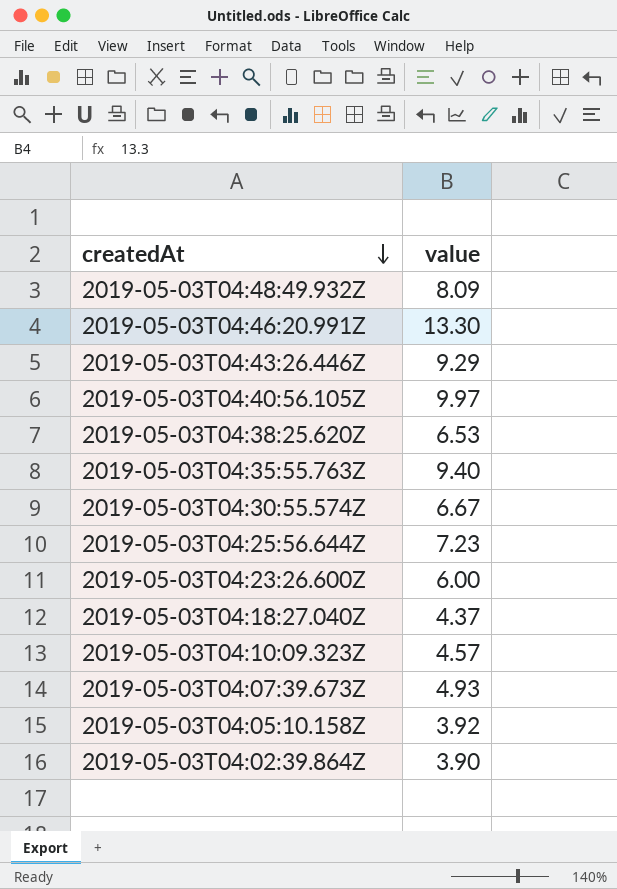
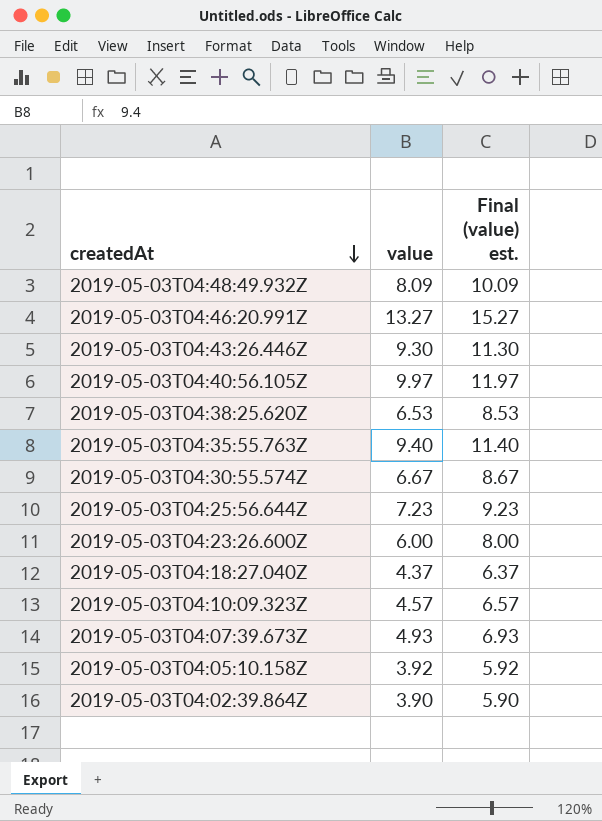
column Final (value) est. | formula: none -> [value] + 2
2019-05-03T04:46:20.991Z | value: 13.30 -> 13.27
2019-05-03T04:43:26.446Z | value: 9.29 -> 9.30

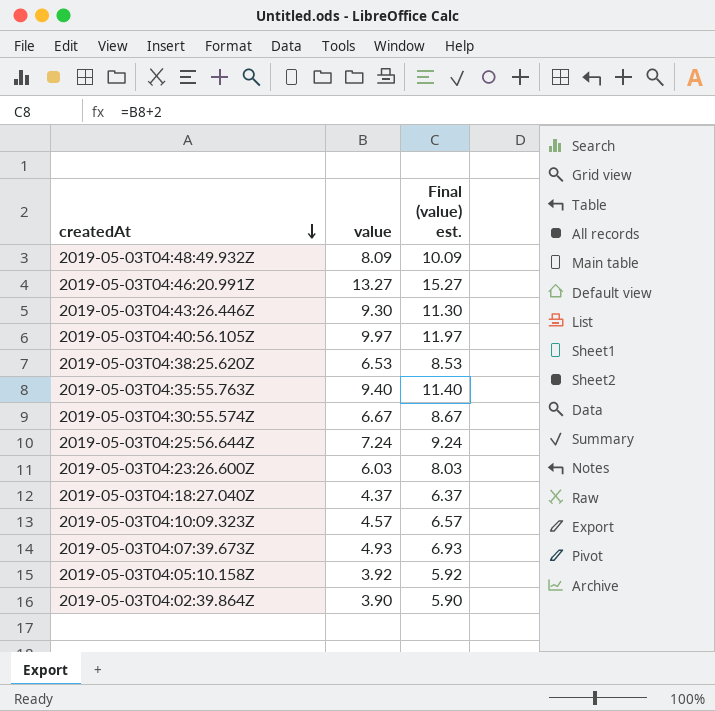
2019-05-03T04:25:56.644Z | value: 7.23 -> 7.24
2019-05-03T04:25:56.644Z | Final (value) est.: 9.23 -> 9.24
2019-05-03T04:23:26.600Z | value: 6.00 -> 6.03
2019-05-03T04:23:26.600Z | Final (value) est.: 8.00 -> 8.03

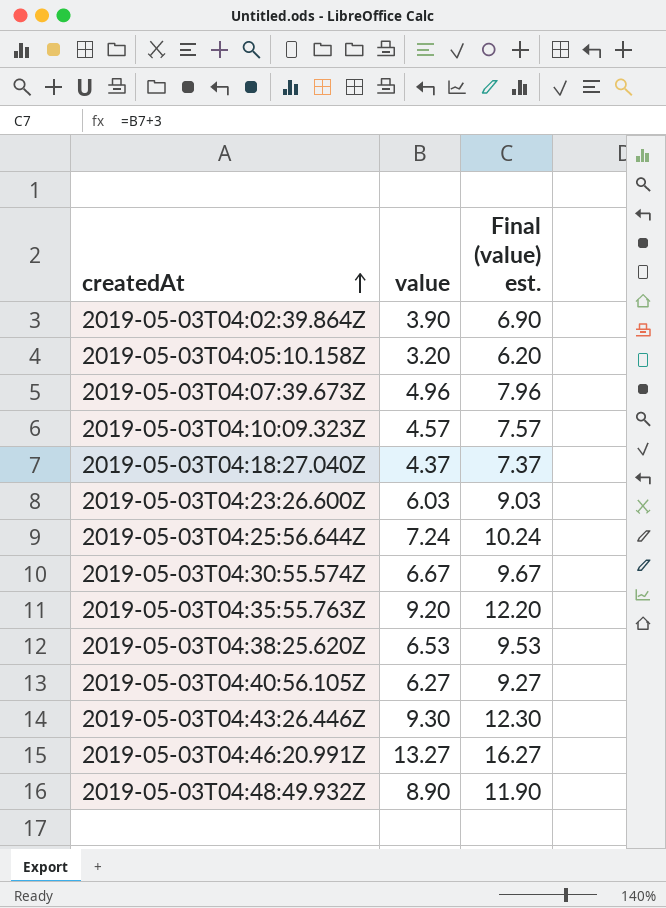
row order: createdAt descending -> createdAt ascending
column Final (value) est. | formula: [value] + 2 -> [value] + 3
2019-05-03T04:05:10.158Z | value: 3.92 -> 3.20
2019-05-03T04:07:39.673Z | value: 4.93 -> 4.96
2019-05-03T04:35:55.763Z | value: 9.40 -> 9.20
2019-05-03T04:40:56.105Z | value: 9.97 -> 6.27
2019-05-03T04:48:49.932Z | value: 8.09 -> 8.90

